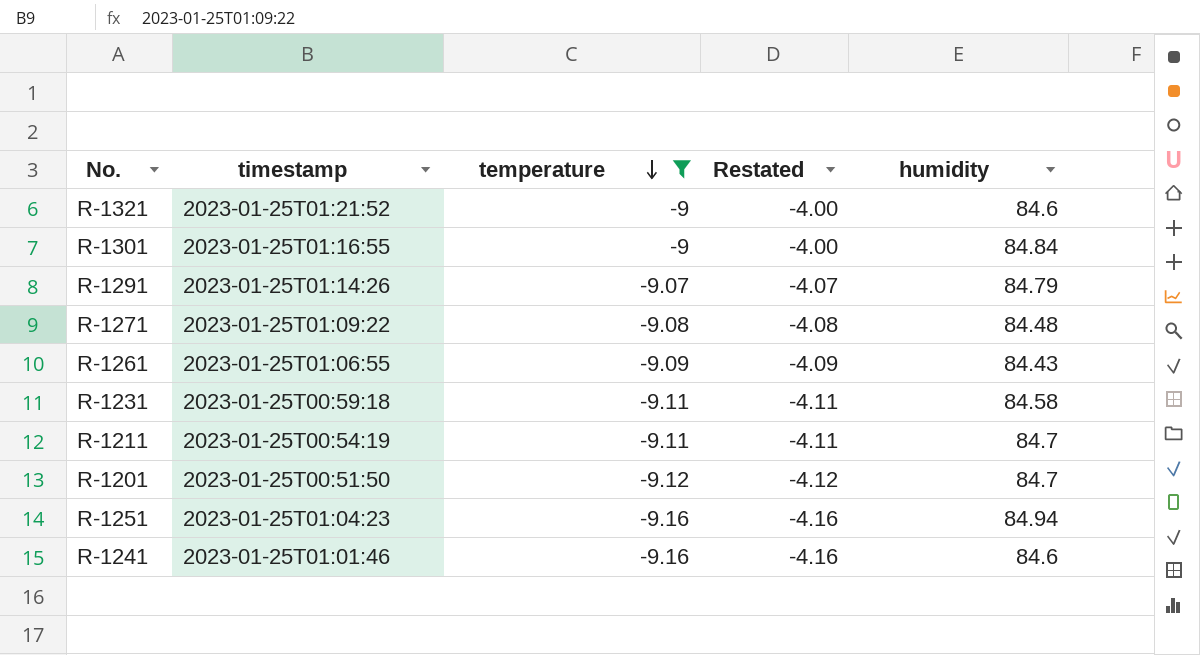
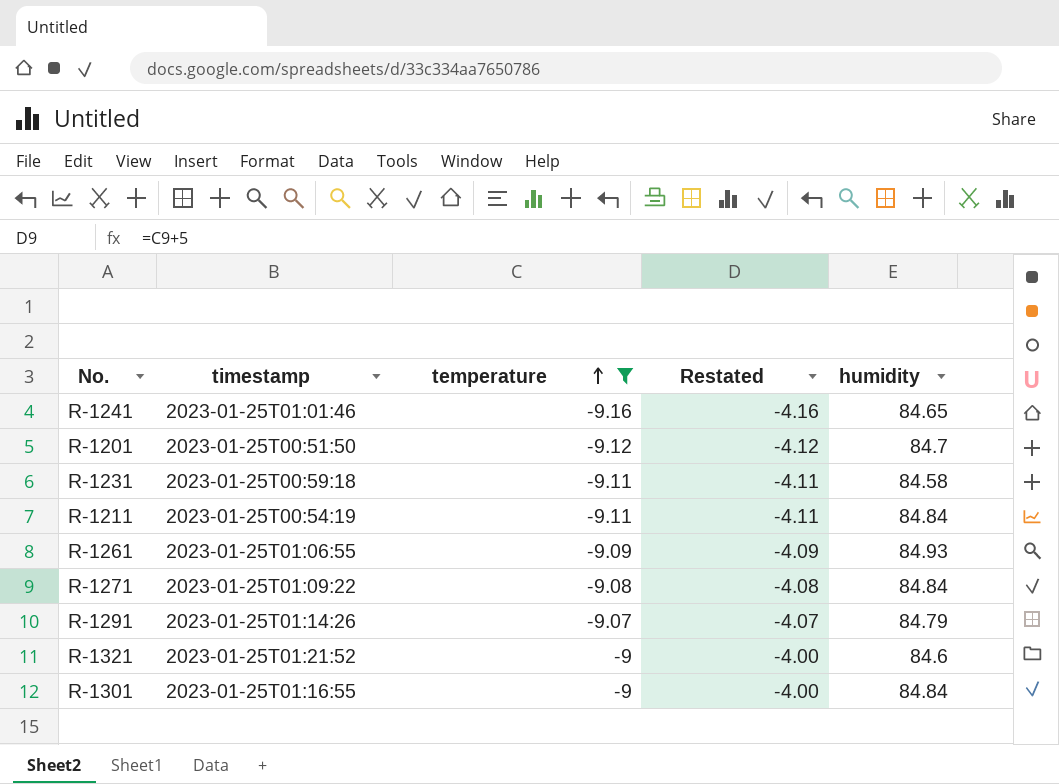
row order: temperature descending -> temperature ascending
row R-1251: 2023-01-25T01:04:23 | -9.16 | -4.16 | 84.94 -> none
R-1241 | humidity: 84.6 -> 84.65
R-1211 | humidity: 84.7 -> 84.84
R-1261 | humidity: 84.43 -> 84.93
R-1271 | humidity: 84.48 -> 84.84

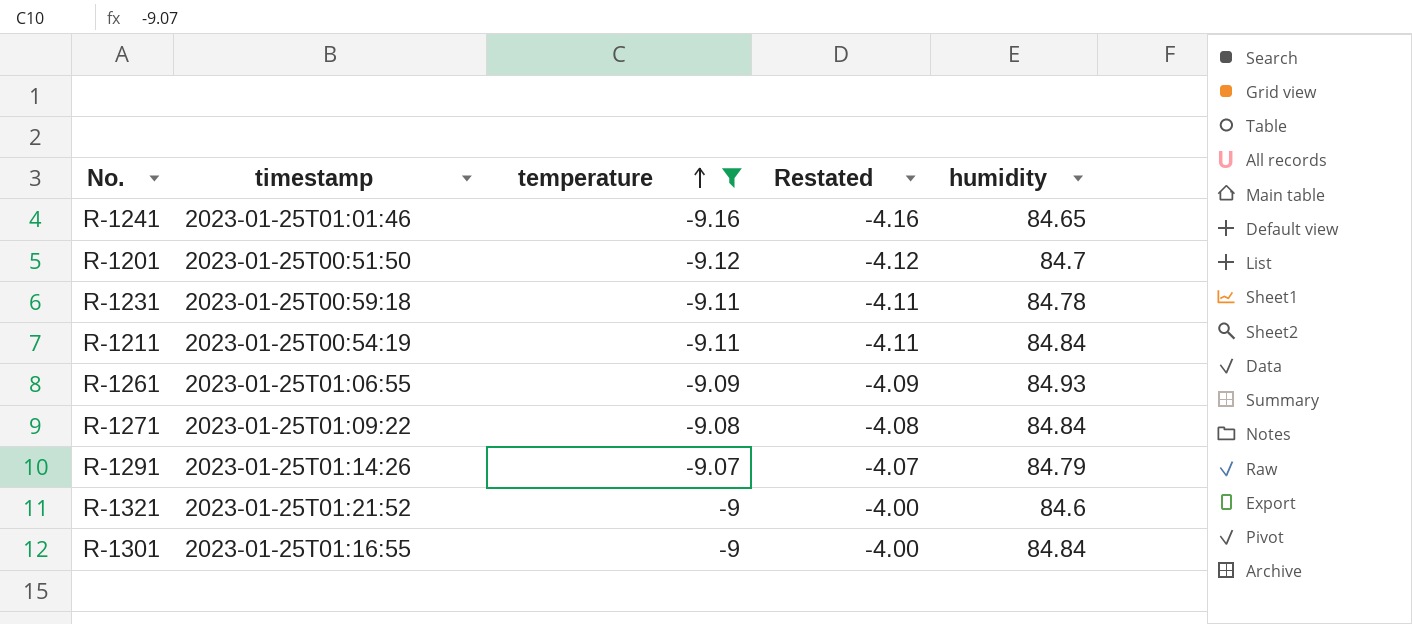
R-1231 | humidity: 84.58 -> 84.78

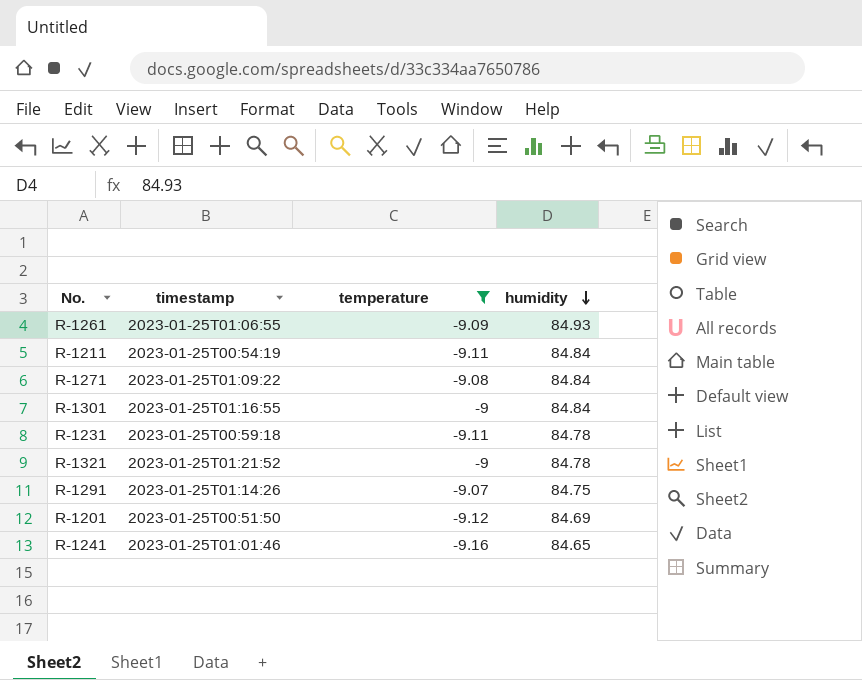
row order: temperature ascending -> humidity descending
column Restated | formula: [temperature] + 5 -> none
R-1321 | humidity: 84.6 -> 84.78
R-1291 | humidity: 84.79 -> 84.75
R-1201 | humidity: 84.7 -> 84.69

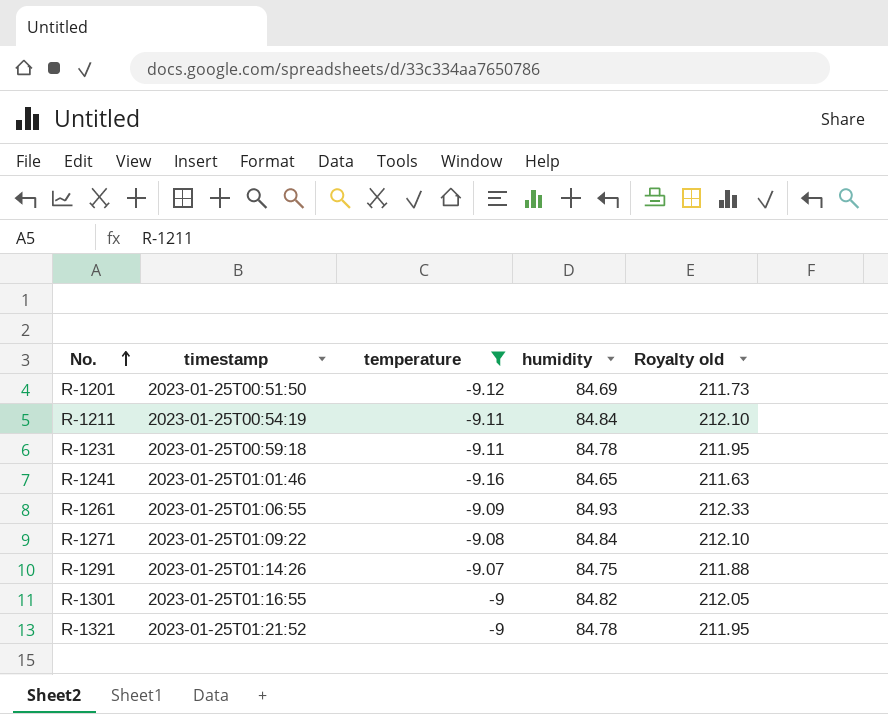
row order: humidity descending -> No. ascending
column Royalty old | formula: none -> [humidity] * 2.5
R-1301 | humidity: 84.84 -> 84.82

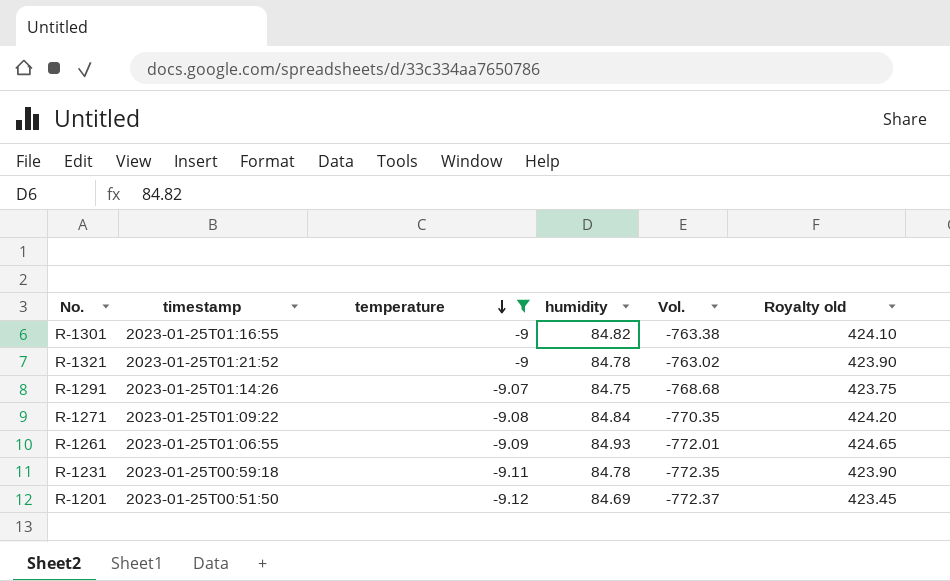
row order: No. ascending -> temperature descending
column Vol. | formula: none -> [temperature] * [humidity]
column Royalty old | formula: [humidity] * 2.5 -> [humidity] * 5
row R-1211: 2023-01-25T00:54:19 | -9.11 | 84.84 | 212.10 -> none
row R-1241: 2023-01-25T01:01:46 | -9.16 | 84.65 | 211.63 -> none

